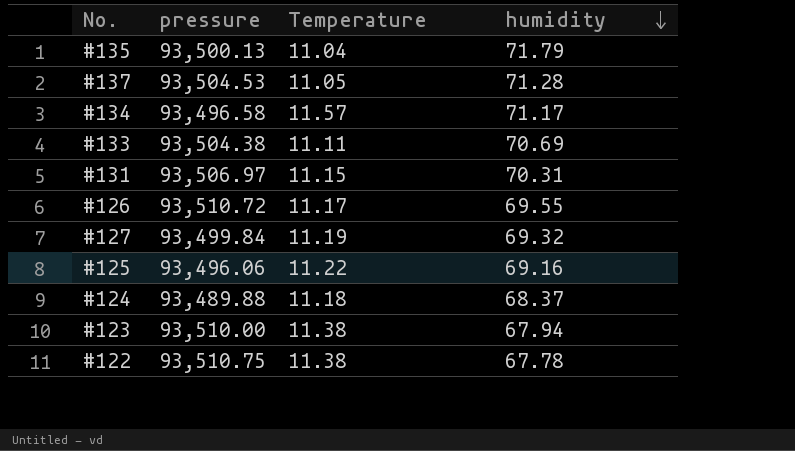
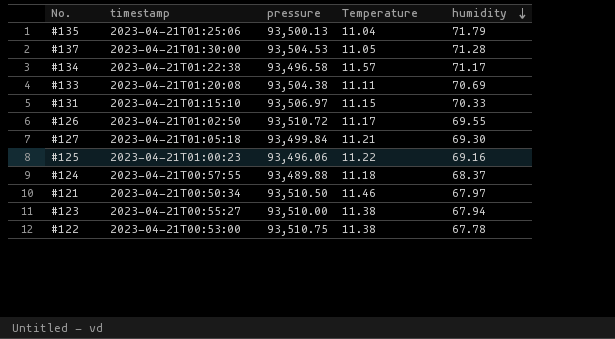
column timestamp | position: none -> 2
#131 | humidity: 70.31 -> 70.33
#127 | Temperature: 11.19 -> 11.21
#127 | humidity: 69.32 -> 69.30
row #121: none -> 2023-04-21T00:50:34 | 93,510.50 | 11.46 | 67.97

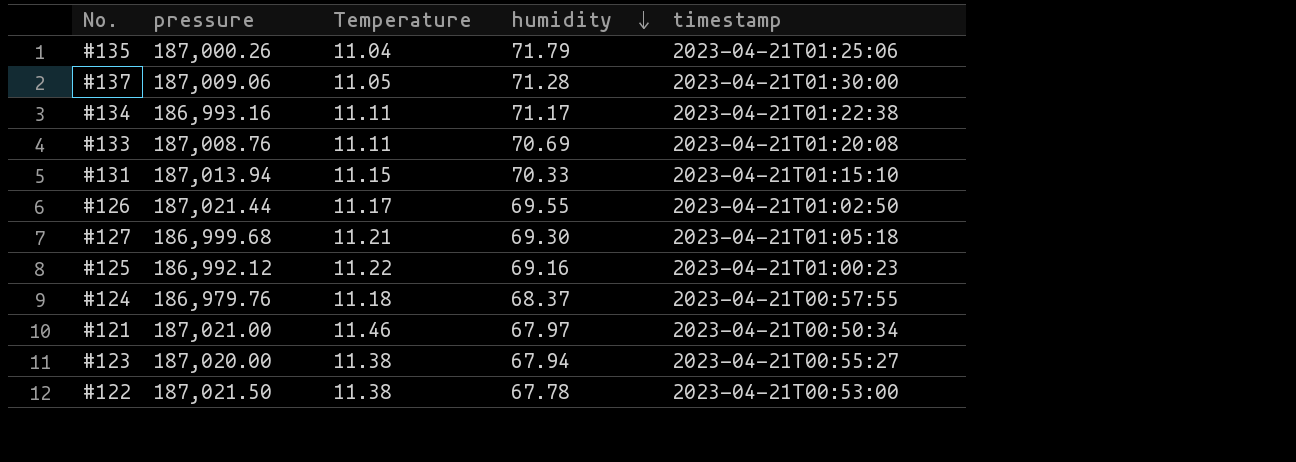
column timestamp | position: 2 -> 5
#135 | pressure: 93,500.13 -> 187,000.26
#137 | pressure: 93,504.53 -> 187,009.06
#134 | pressure: 93,496.58 -> 186,993.16
#134 | Temperature: 11.57 -> 11.11
#133 | pressure: 93,504.38 -> 187,008.76
#131 | pressure: 93,506.97 -> 187,013.94
#126 | pressure: 93,510.72 -> 187,021.44
#127 | pressure: 93,499.84 -> 186,999.68
#125 | pressure: 93,496.06 -> 186,992.12
#124 | pressure: 93,489.88 -> 186,979.76
#121 | pressure: 93,510.50 -> 187,021.00
#123 | pressure: 93,510.00 -> 187,020.00
#122 | pressure: 93,510.75 -> 187,021.50

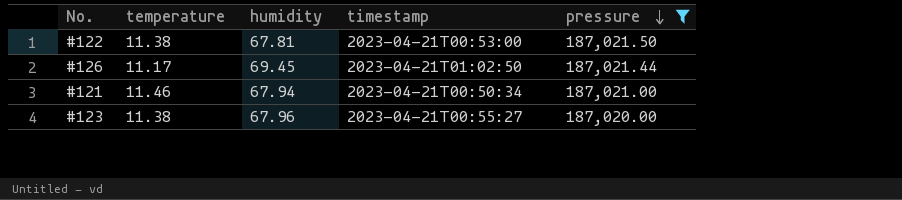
filter: none -> pressure >= 187,020.00
row order: humidity descending -> pressure descending
column name: Temperature -> temperature
column pressure | position: 2 -> 5
#122 | humidity: 67.78 -> 67.81
#126 | humidity: 69.55 -> 69.45
#121 | humidity: 67.97 -> 67.94
#123 | humidity: 67.94 -> 67.96

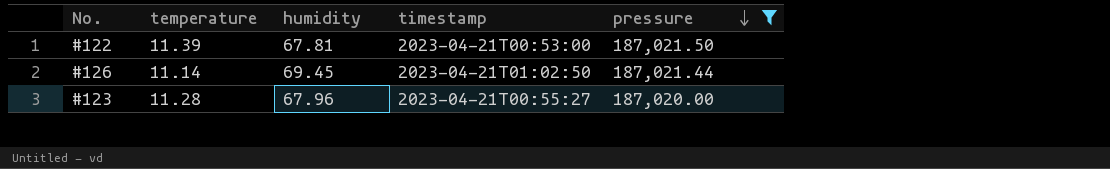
row #121: 11.46 | 67.94 | 2023-04-21T00:50:34 | 187,021.00 -> none
#122 | temperature: 11.38 -> 11.39
#126 | temperature: 11.17 -> 11.14
#123 | temperature: 11.38 -> 11.28

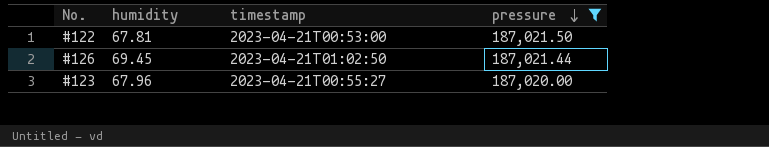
column temperature | position: 2 -> none

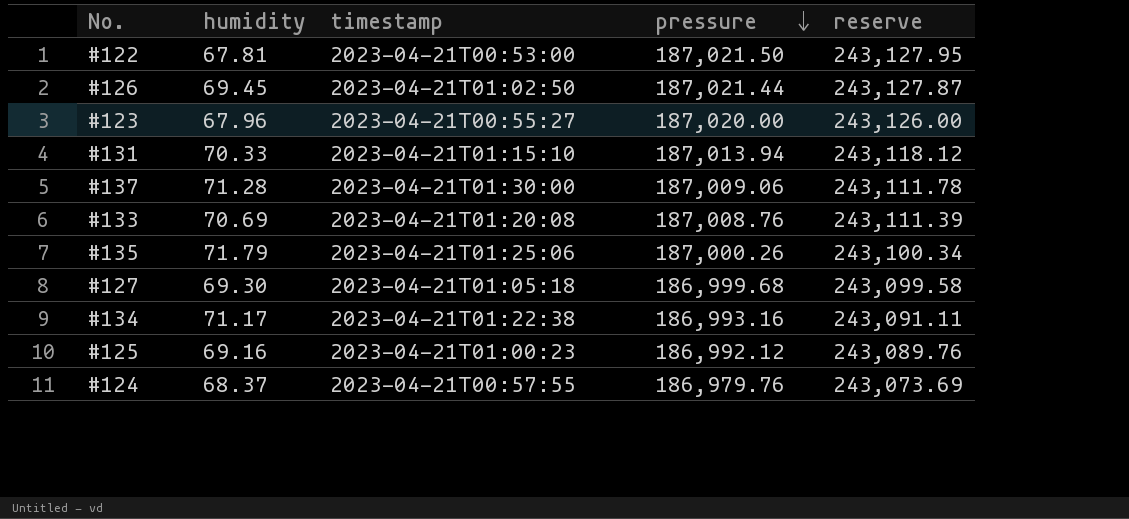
filter: pressure >= 187,020.00 -> none
column reserve | formula: none -> [pressure] * 1.3

